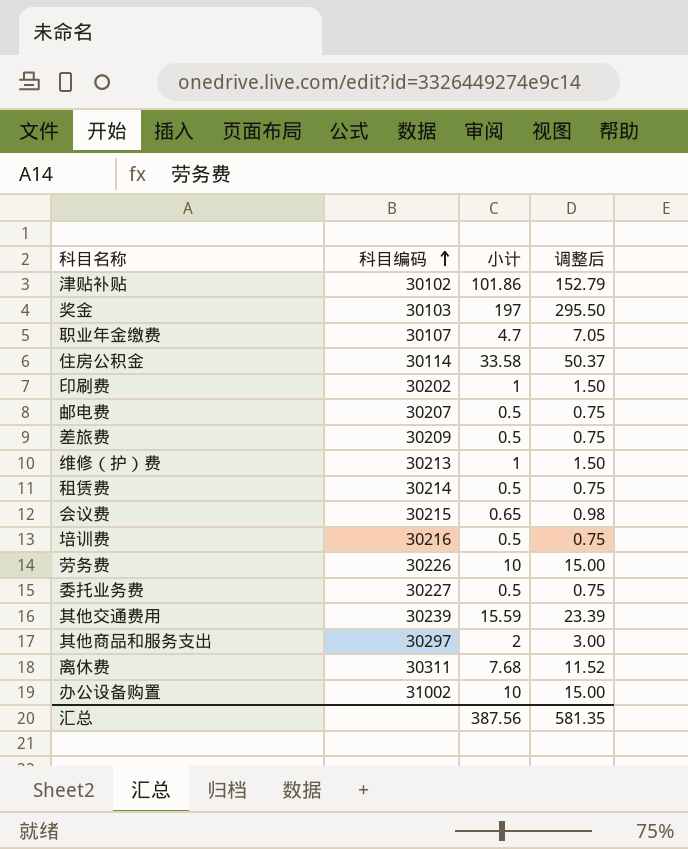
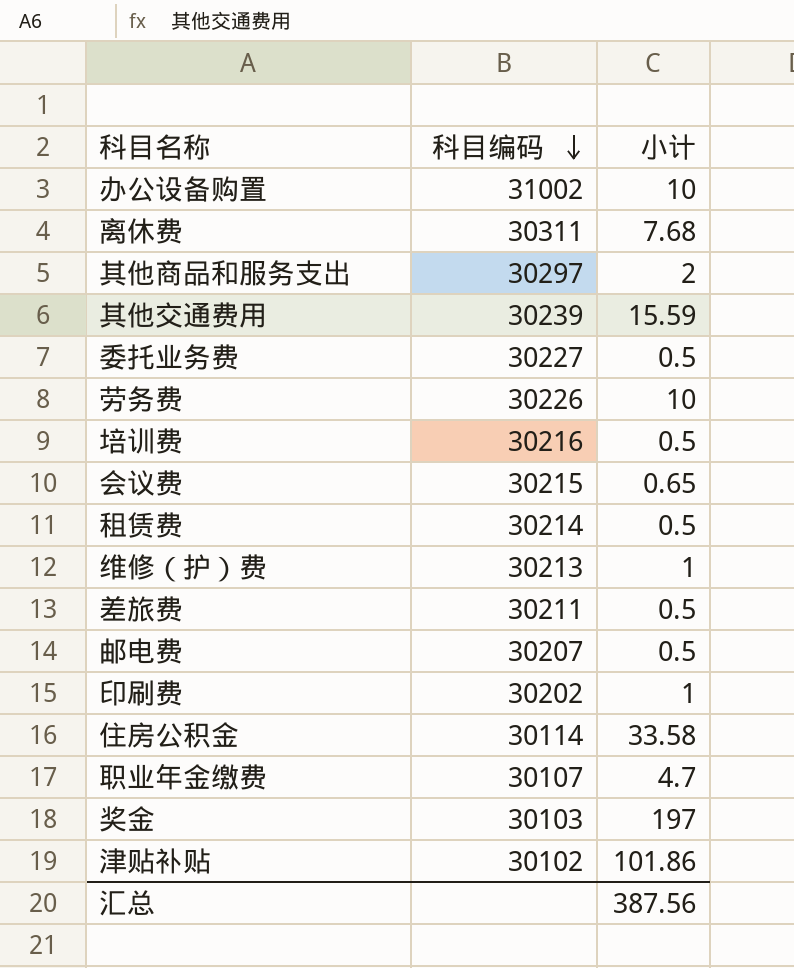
row order: 科目编码 ascending -> 科目编码 descending
column 调整后 | formula: [小计] * 1.5 -> none
差旅费 | 科目编码: 30209 -> 30211

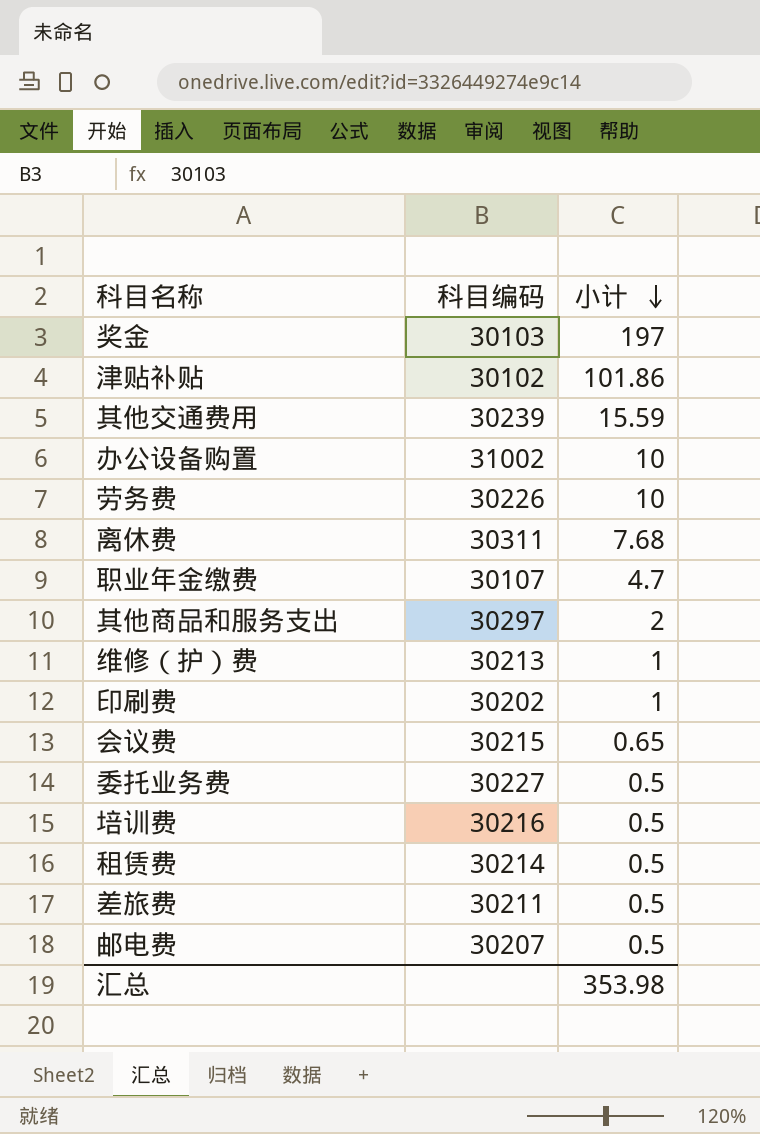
row order: 科目编码 descending -> 小计 descending
row 住房公积金: 30114 | 33.58 -> none
汇总 | 小计: 387.56 -> 353.98

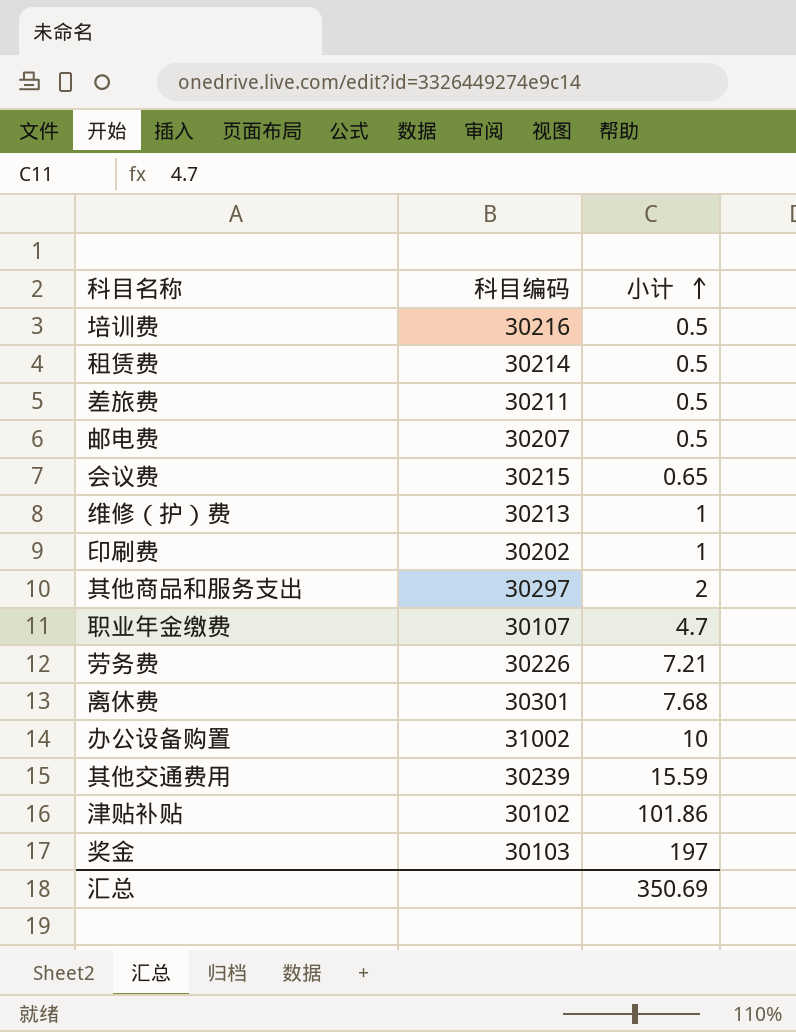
row order: 小计 descending -> 小计 ascending
row 委托业务费: 30227 | 0.5 -> none
劳务费 | 小计: 10 -> 7.21
离休费 | 科目编码: 30311 -> 30301
汇总 | 小计: 353.98 -> 350.69

